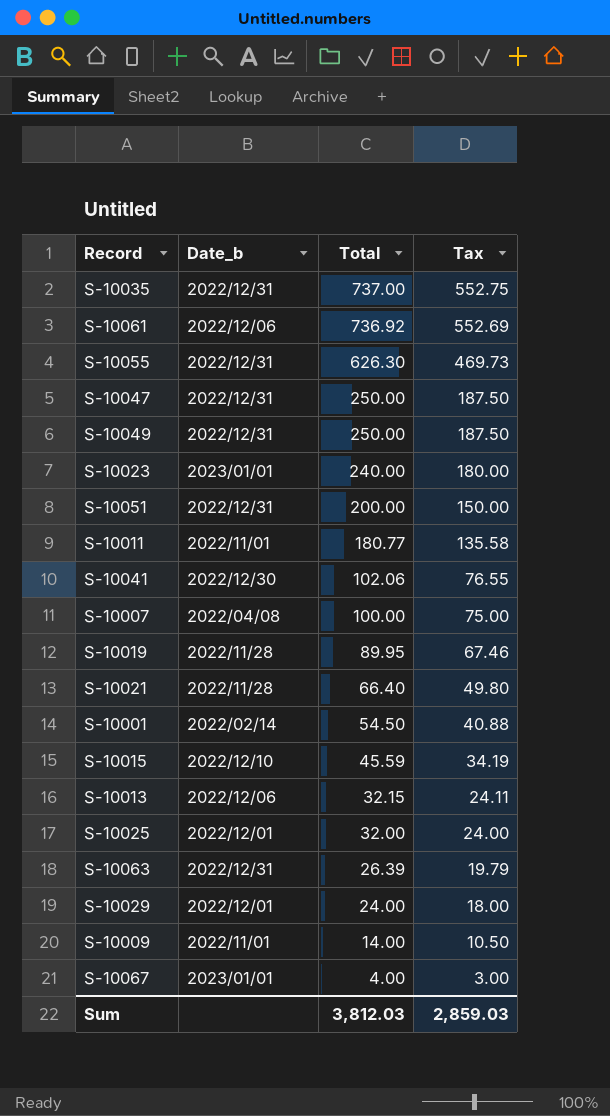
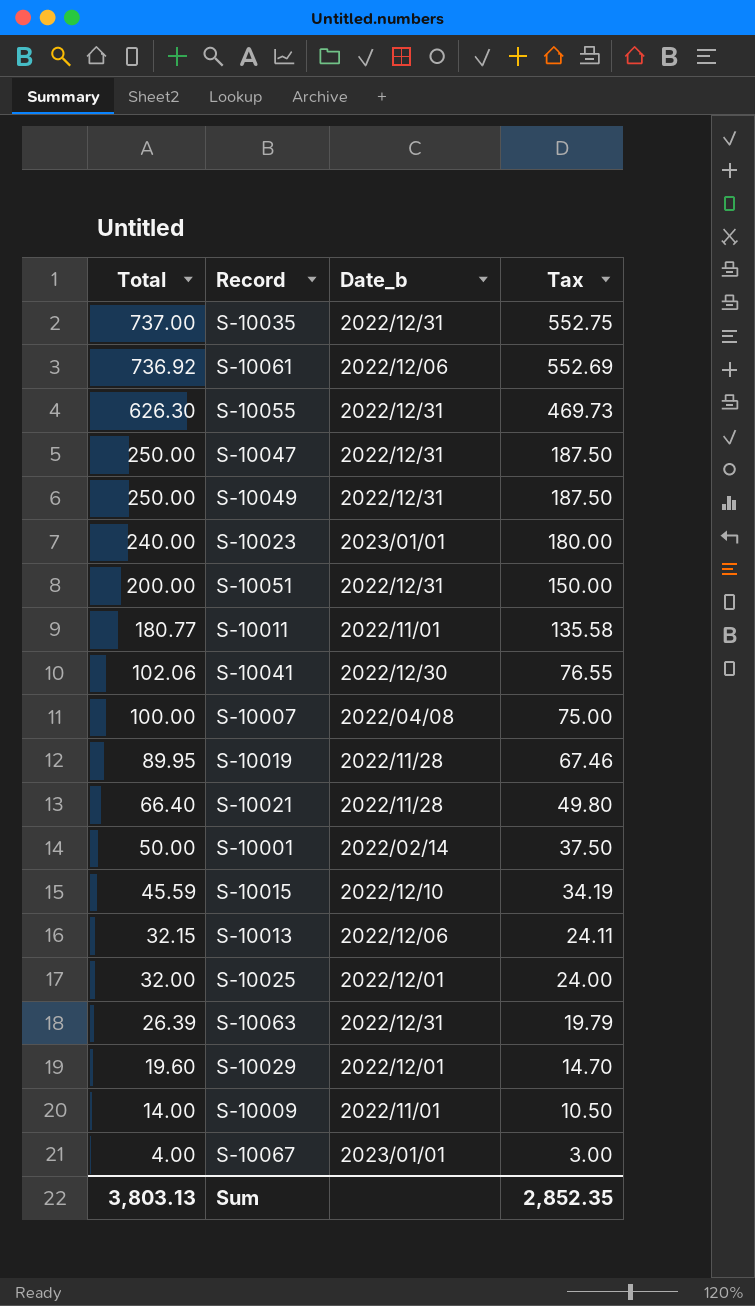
column Total | position: 3 -> 1
S-10001 | Total: 54.50 -> 50.00
S-10001 | Tax: 40.88 -> 37.50
S-10029 | Total: 24.00 -> 19.60
S-10029 | Tax: 18.00 -> 14.70
Sum | Total: 3,812.03 -> 3,803.13
Sum | Tax: 2,859.03 -> 2,852.35

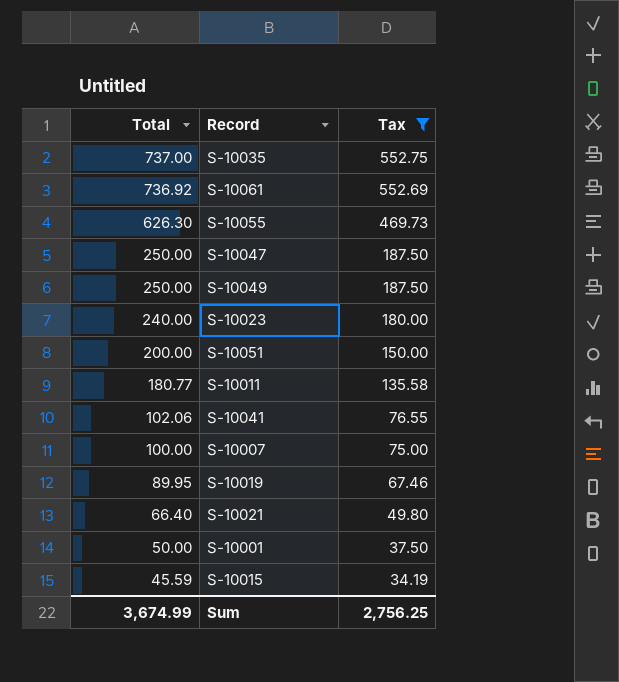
filter: none -> Tax >= 34.19
column Date_b | position: 3 -> none
Sum | Total: 3,803.13 -> 3,674.99
Sum | Tax: 2,852.35 -> 2,756.25

